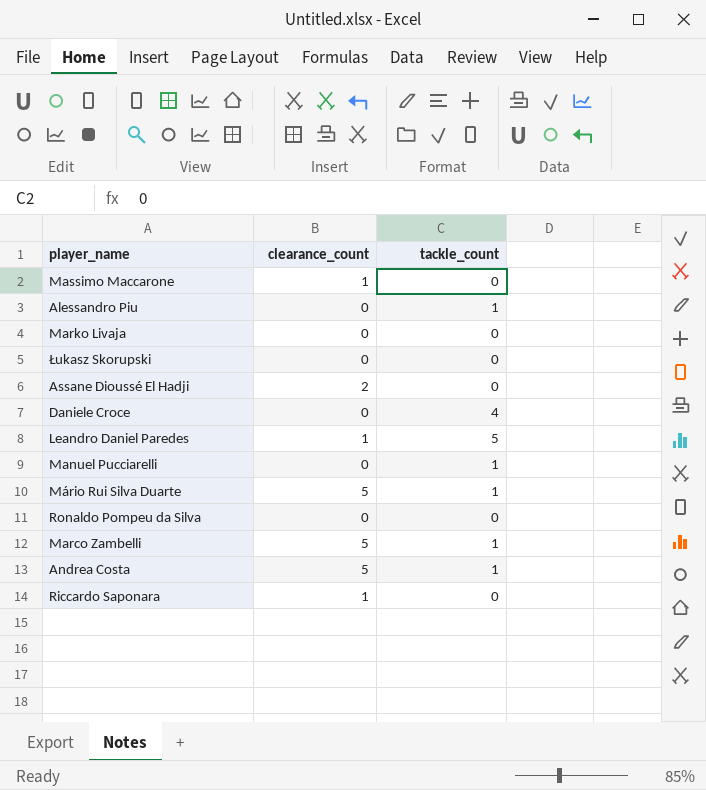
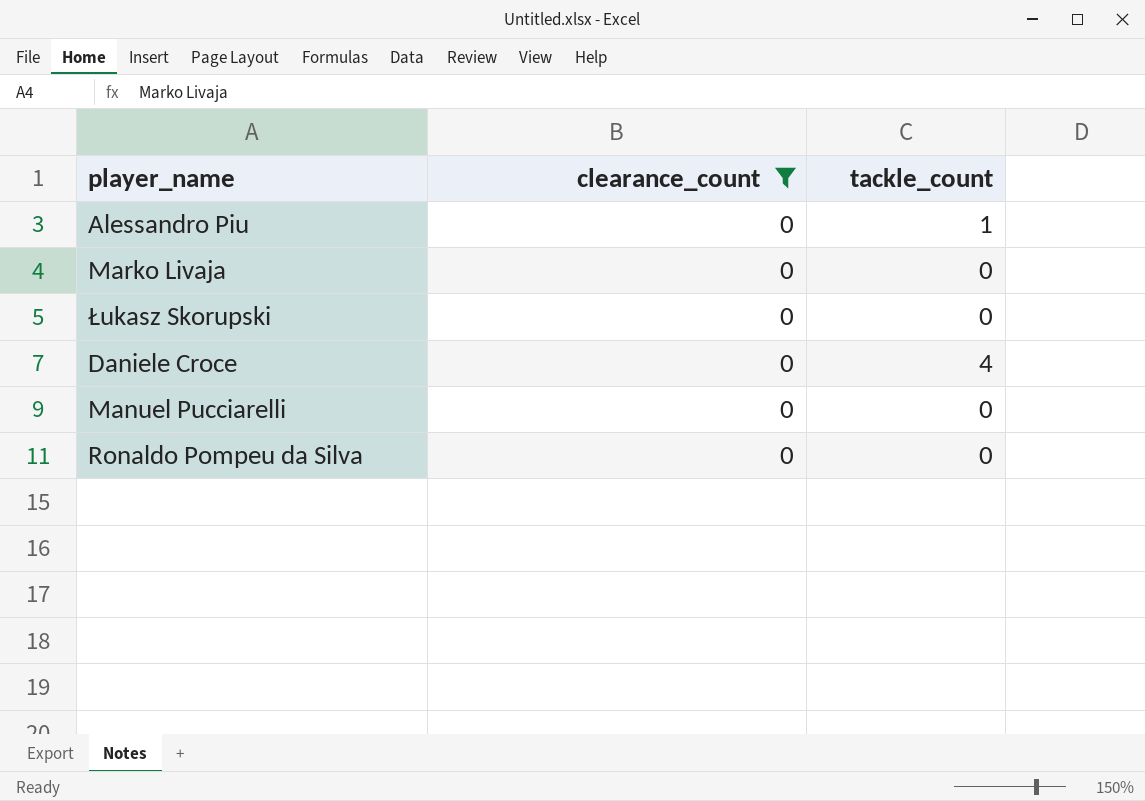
filter: none -> clearance_count = 0
Manuel Pucciarelli | tackle_count: 1 -> 0

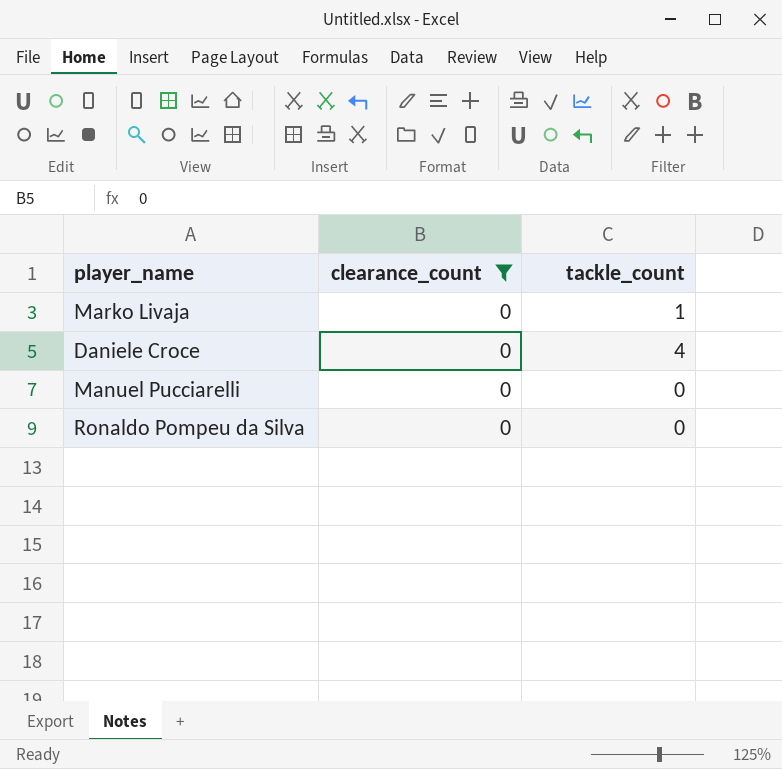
row Alessandro Piu: 0 | 1 -> none
row Łukasz Skorupski: 0 | 0 -> none
Marko Livaja | tackle_count: 0 -> 1

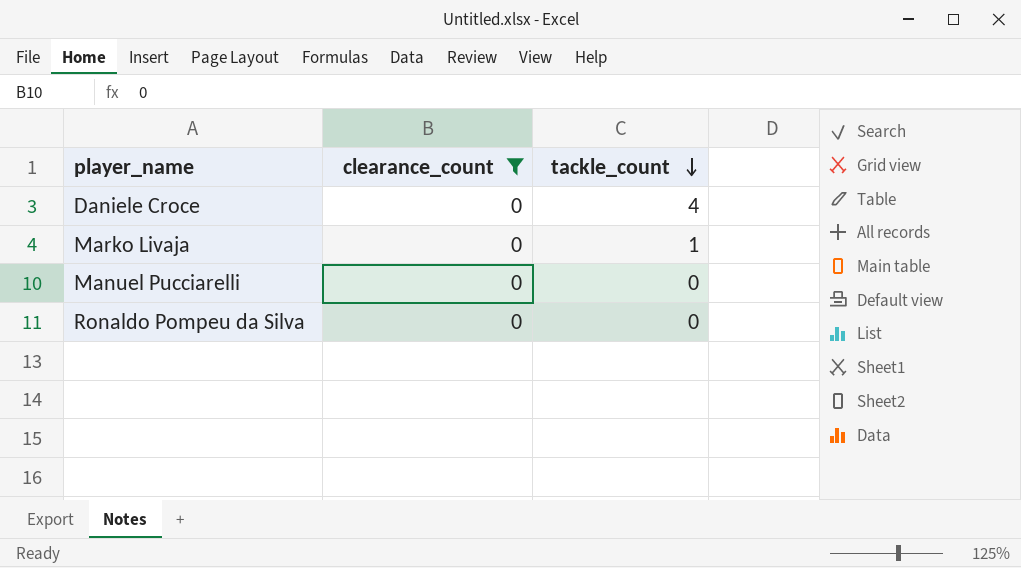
row order: none -> tackle_count descending

